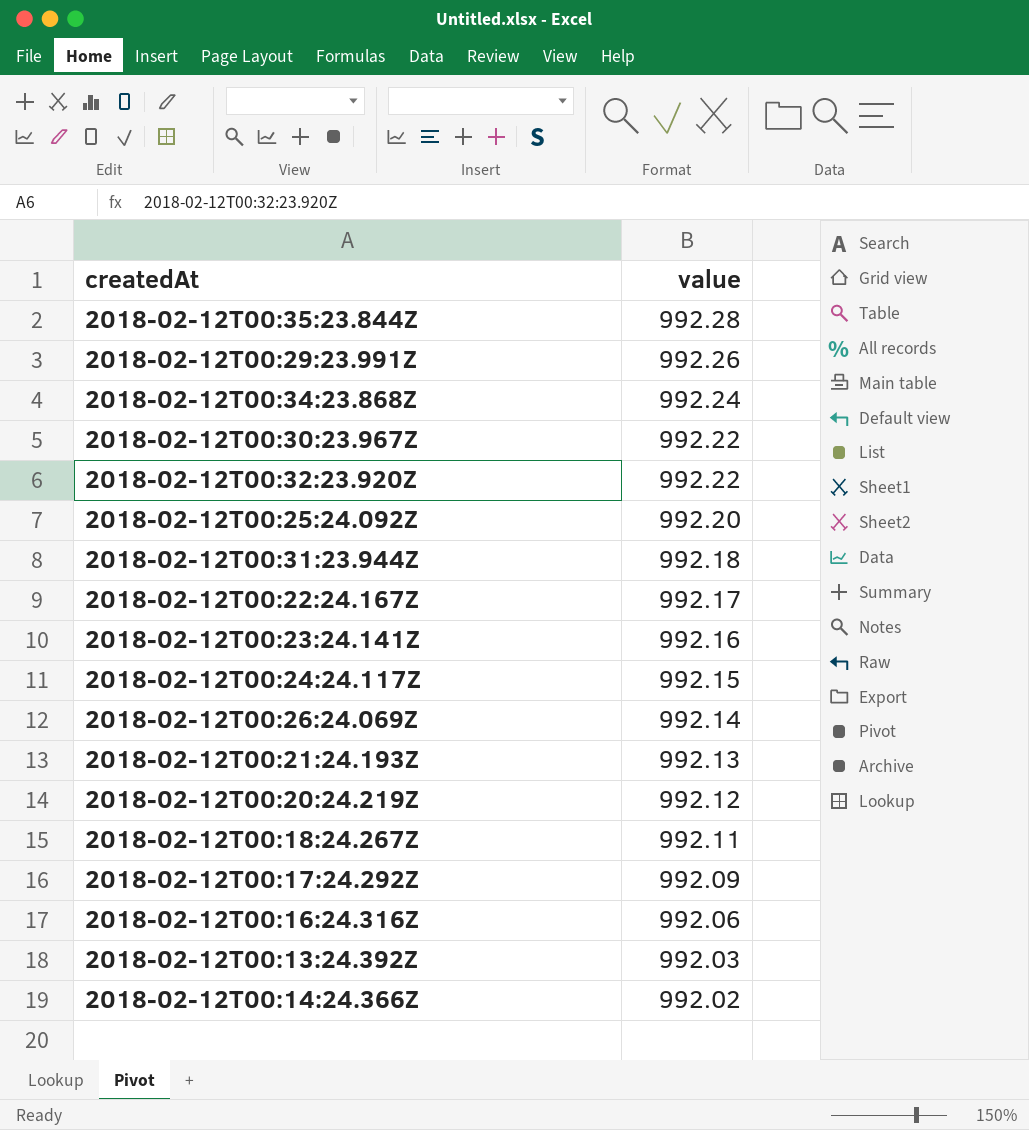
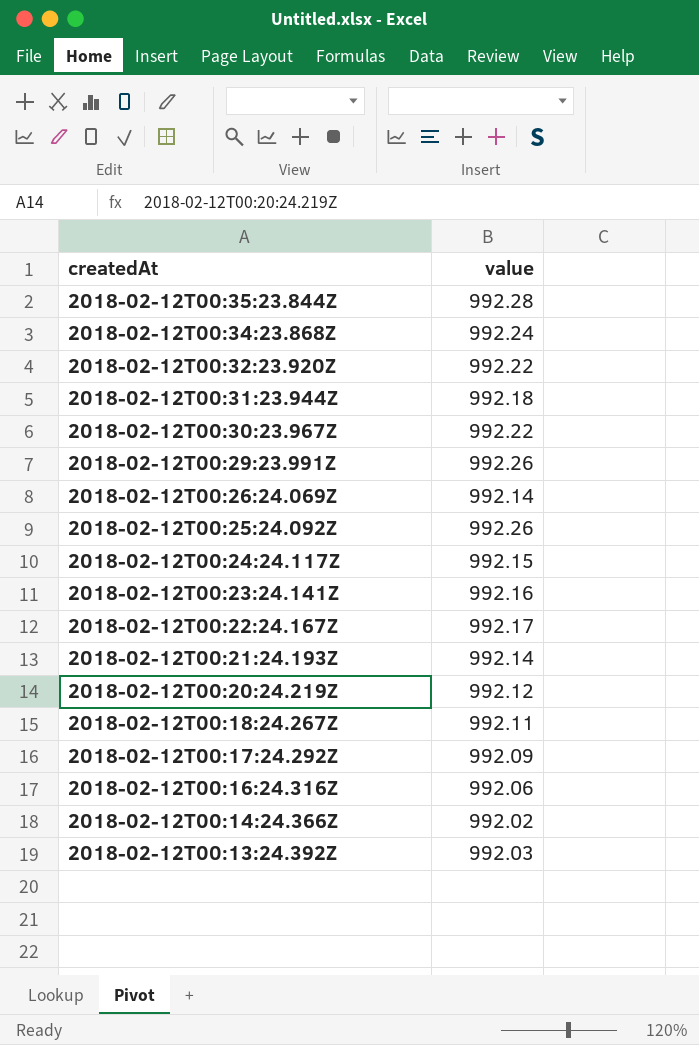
row order: value descending -> createdAt descending
2018-02-12T00:25:24.092Z | value: 992.20 -> 992.26
2018-02-12T00:21:24.193Z | value: 992.13 -> 992.14

